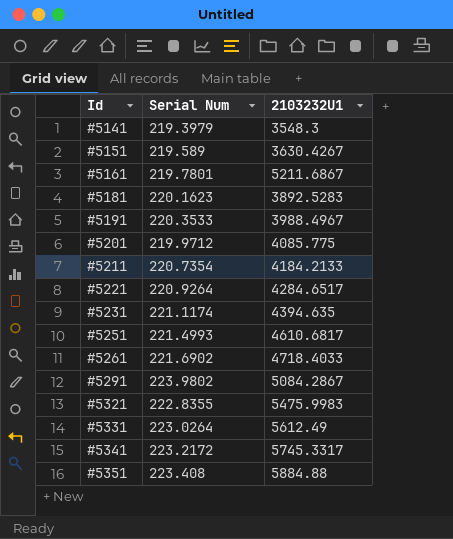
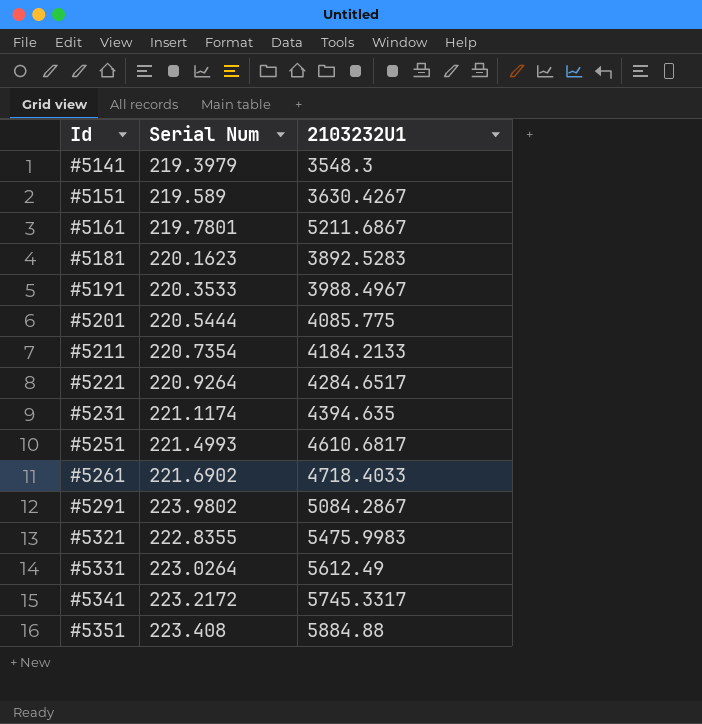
#5201 | Serial Num: 219.9712 -> 220.5444

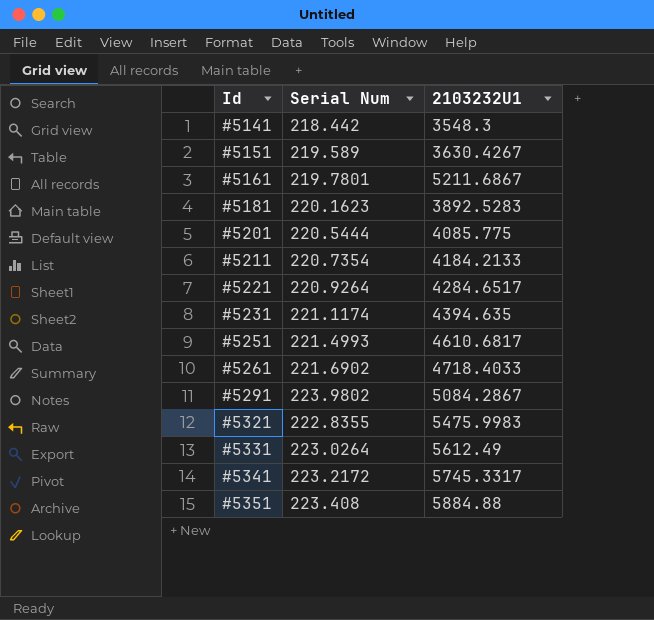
row #5191: 220.3533 | 3988.4967 -> none
#5141 | Serial Num: 219.3979 -> 218.442

